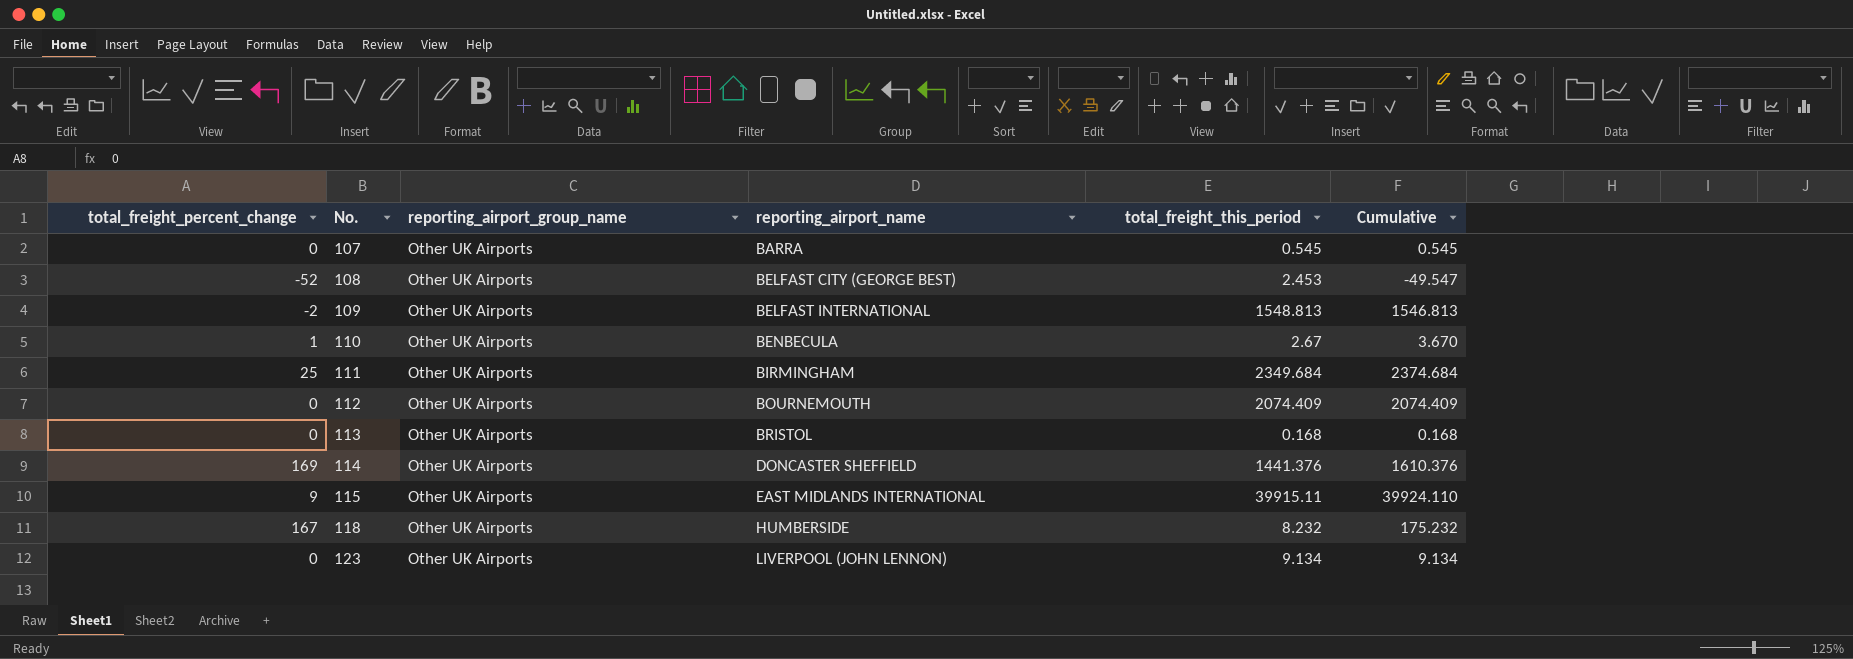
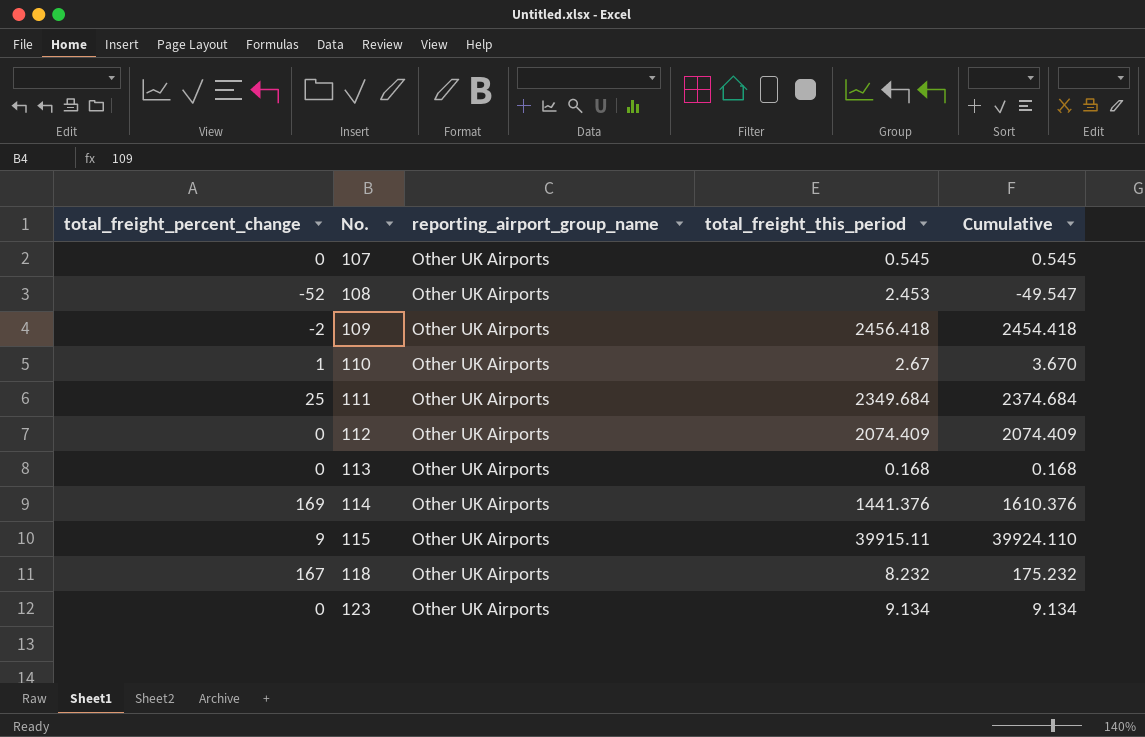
column reporting_airport_name | position: 4 -> none
109 | total_freight_this_period: 1548.813 -> 2456.418
109 | Cumulative: 1546.813 -> 2454.418

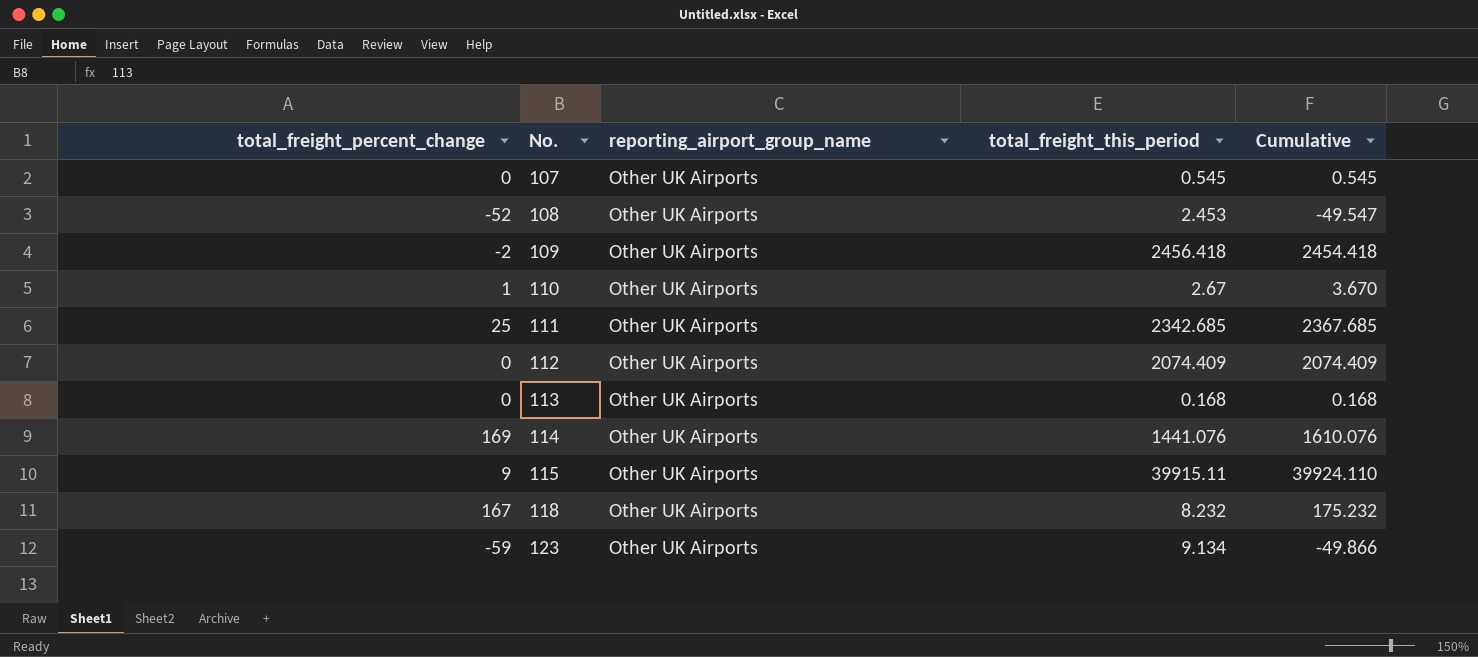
111 | total_freight_this_period: 2349.684 -> 2342.685
111 | Cumulative: 2374.684 -> 2367.685
114 | total_freight_this_period: 1441.376 -> 1441.076
114 | Cumulative: 1610.376 -> 1610.076
123 | total_freight_percent_change: 0 -> -59
123 | Cumulative: 9.134 -> -49.866

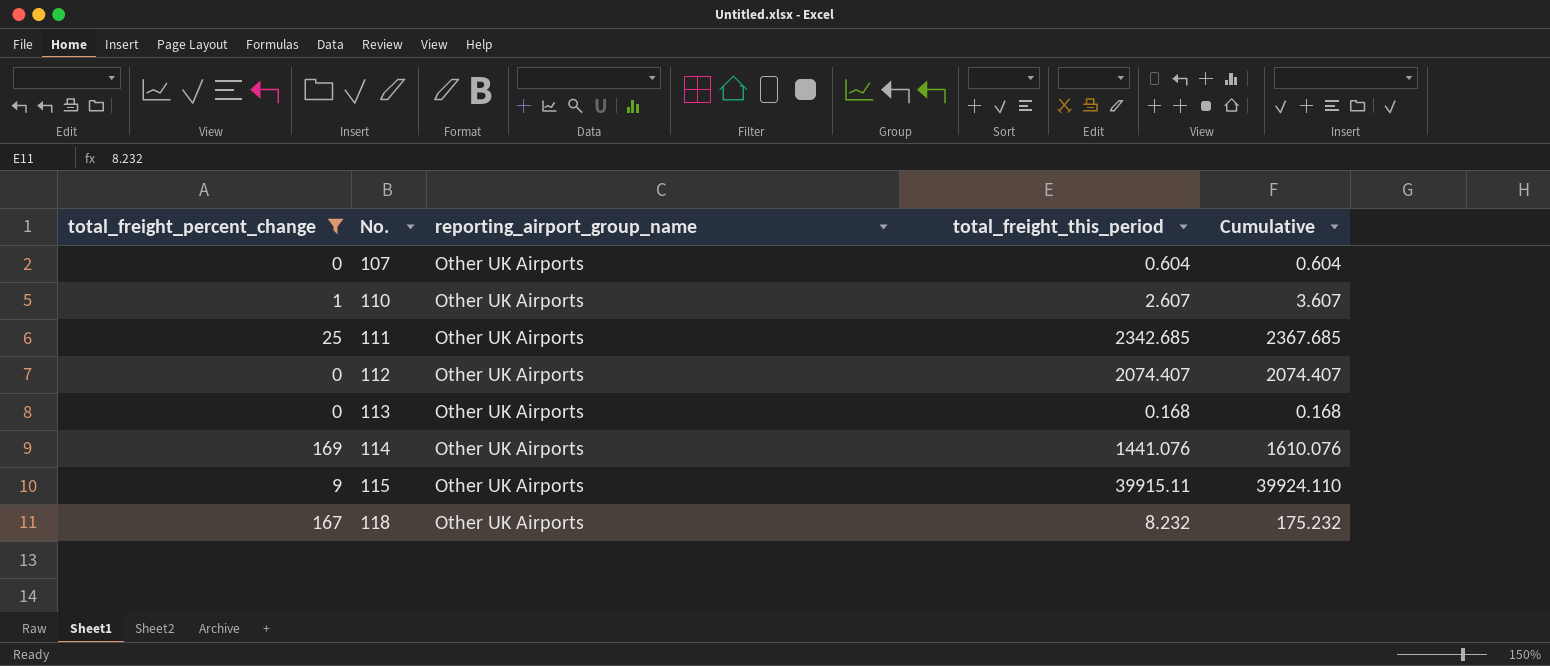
filter: none -> total_freight_percent_change >= 0
107 | total_freight_this_period: 0.545 -> 0.604
107 | Cumulative: 0.545 -> 0.604
110 | total_freight_this_period: 2.67 -> 2.607
110 | Cumulative: 3.670 -> 3.607
112 | total_freight_this_period: 2074.409 -> 2074.407
112 | Cumulative: 2074.409 -> 2074.407

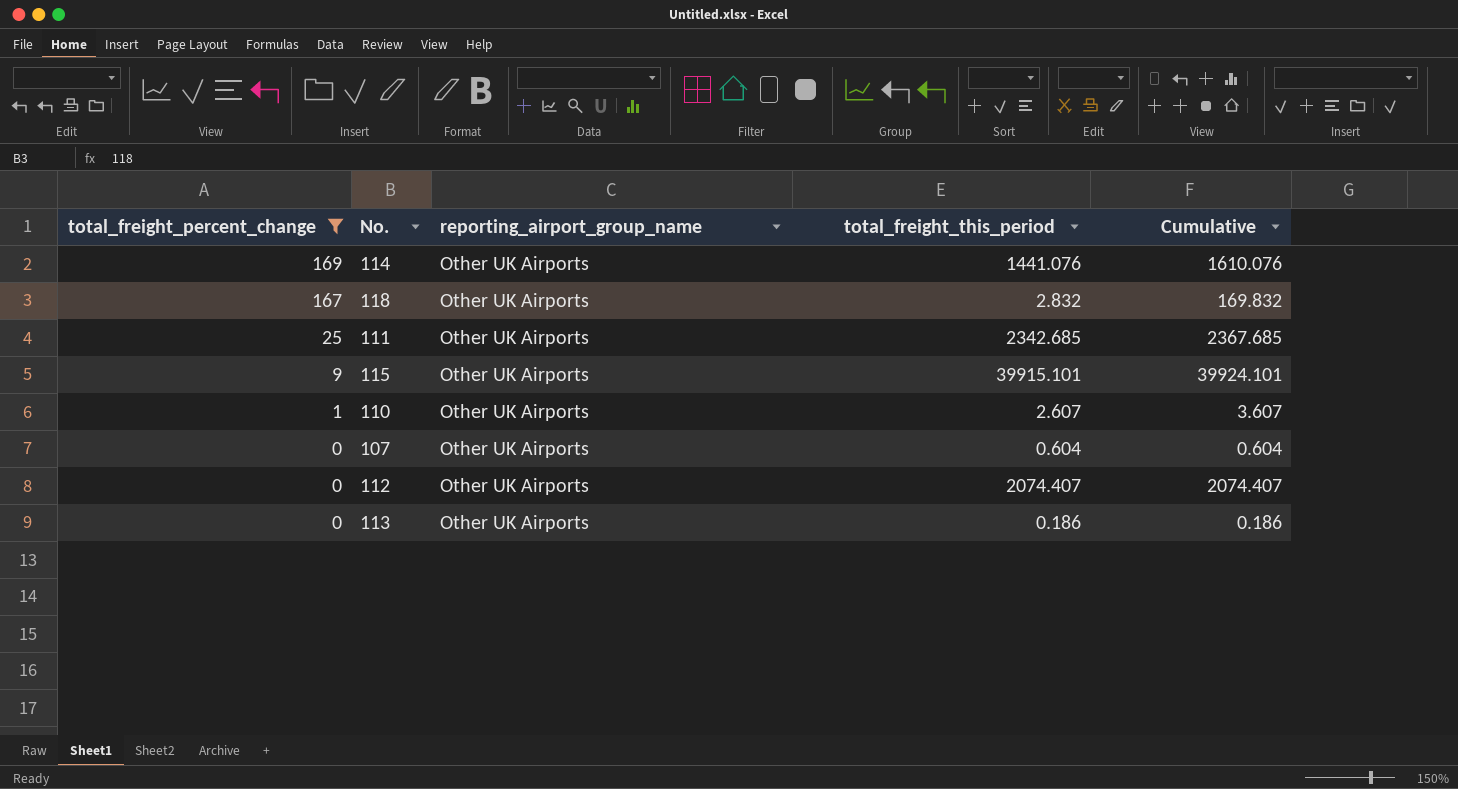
row order: No. ascending -> total_freight_percent_change descending
118 | total_freight_this_period: 8.232 -> 2.832
118 | Cumulative: 175.232 -> 169.832
115 | total_freight_this_period: 39915.11 -> 39915.101
115 | Cumulative: 39924.110 -> 39924.101
113 | total_freight_this_period: 0.168 -> 0.186
113 | Cumulative: 0.168 -> 0.186

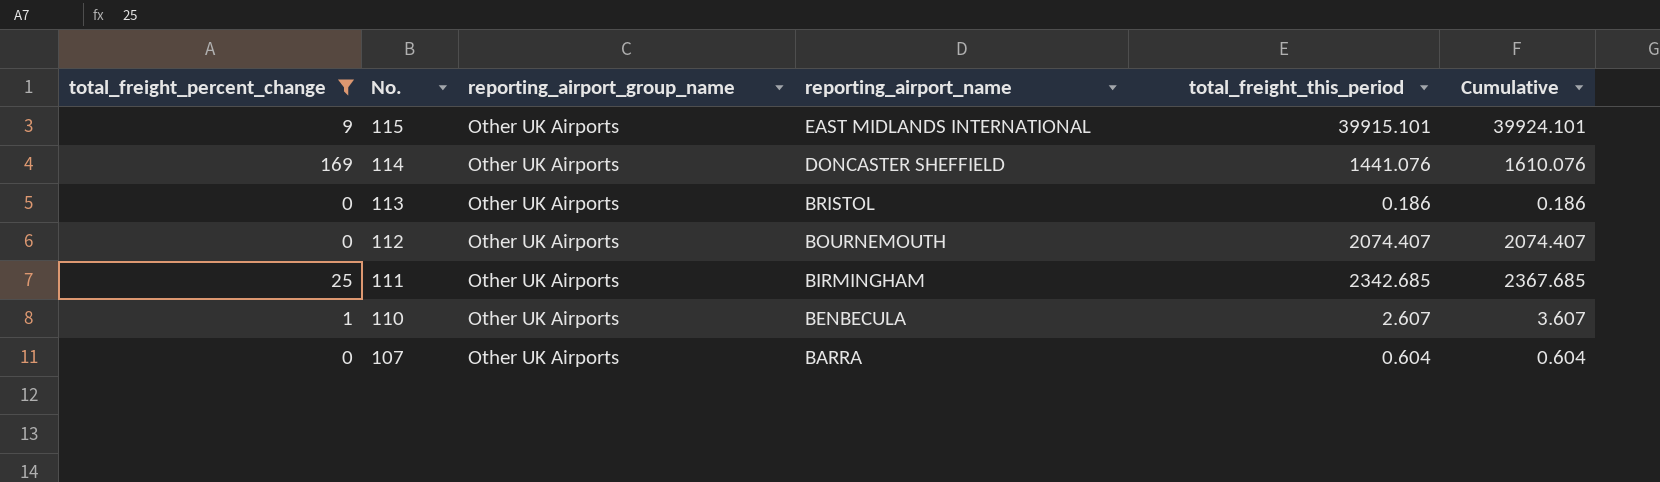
row order: total_freight_percent_change descending -> No. descending
column reporting_airport_name | position: none -> 4
row 118: 167 | Other UK Airports | 2.832 | 169.832 -> none

